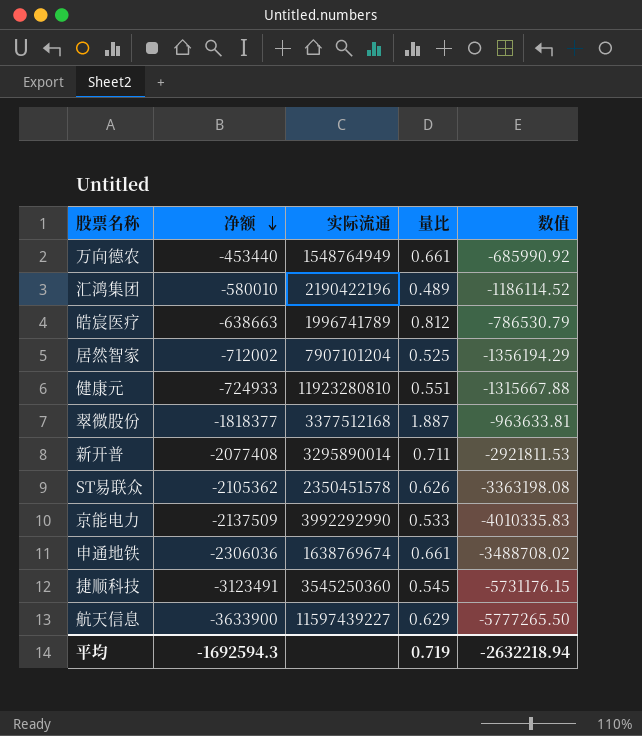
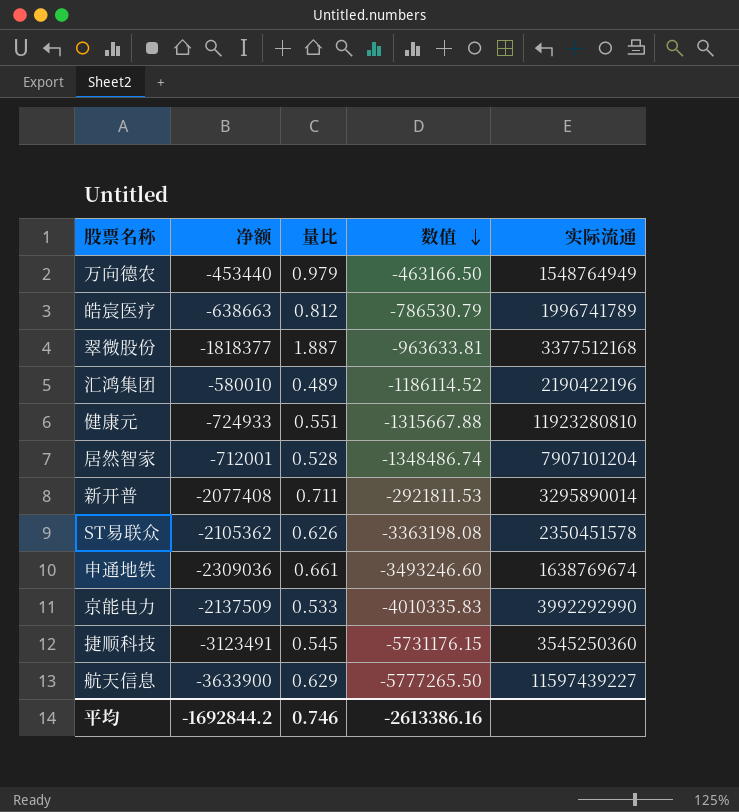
row order: 净额 descending -> 数值 descending
column 实际流通 | position: 3 -> 5
万向德农 | 量比: 0.661 -> 0.979
万向德农 | 数值: -685990.92 -> -463166.50
居然智家 | 净额: -712002 -> -712001
居然智家 | 量比: 0.525 -> 0.528
居然智家 | 数值: -1356194.29 -> -1348486.74
申通地铁 | 净额: -2306036 -> -2309036
申通地铁 | 数值: -3488708.02 -> -3493246.60
平均 | 净额: -1692594.3 -> -1692844.2
平均 | 量比: 0.719 -> 0.746
平均 | 数值: -2632218.94 -> -2613386.16

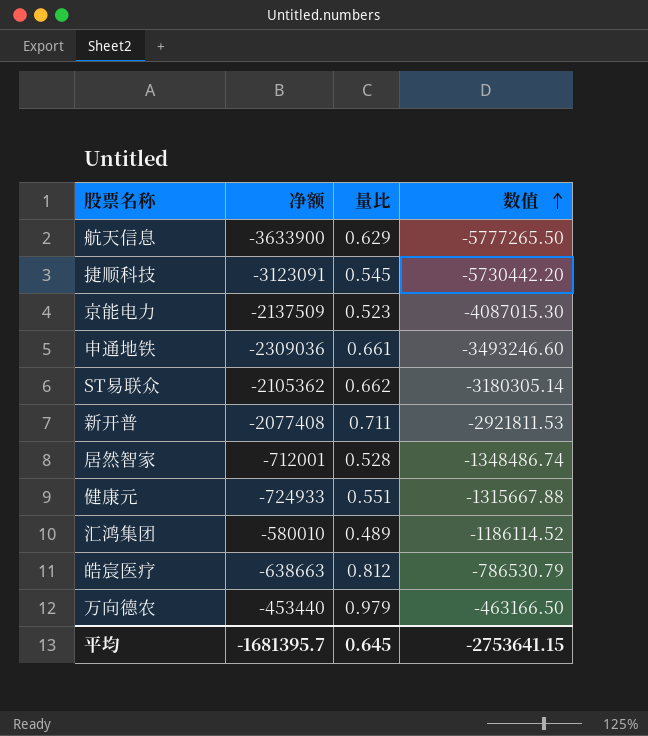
row order: 数值 descending -> 数值 ascending
column 实际流通 | position: 5 -> none
row 翠微股份: -1818377 | 1.887 | -963633.81 | 3377512168 -> none
捷顺科技 | 净额: -3123491 -> -3123091
捷顺科技 | 数值: -5731176.15 -> -5730442.20
京能电力 | 量比: 0.533 -> 0.523
京能电力 | 数值: -4010335.83 -> -4087015.30
ST易联众 | 量比: 0.626 -> 0.662
ST易联众 | 数值: -3363198.08 -> -3180305.14
平均 | 净额: -1692844.2 -> -1681395.7
平均 | 量比: 0.746 -> 0.645
平均 | 数值: -2613386.16 -> -2753641.15

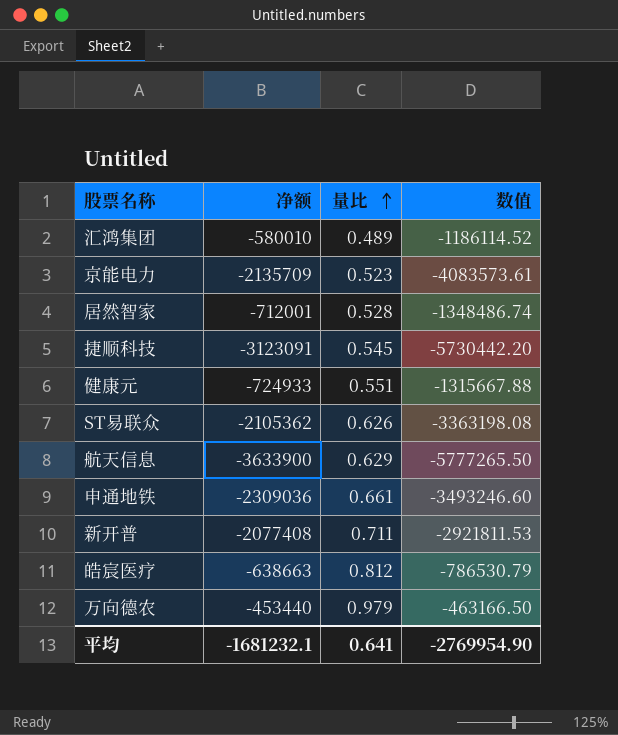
row order: 数值 ascending -> 量比 ascending
京能电力 | 净额: -2137509 -> -2135709
京能电力 | 数值: -4087015.30 -> -4083573.61
ST易联众 | 量比: 0.662 -> 0.626
ST易联众 | 数值: -3180305.14 -> -3363198.08
平均 | 净额: -1681395.7 -> -1681232.1
平均 | 量比: 0.645 -> 0.641
平均 | 数值: -2753641.15 -> -2769954.90

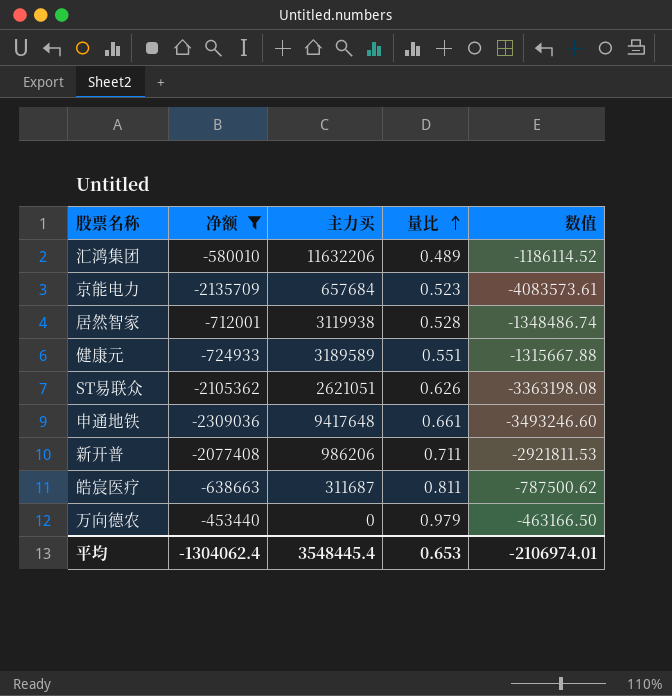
filter: none -> 净额 >= -2309036
column 主力买 | position: none -> 3
皓宸医疗 | 量比: 0.812 -> 0.811
皓宸医疗 | 数值: -786530.79 -> -787500.62
平均 | 净额: -1681232.1 -> -1304062.4
平均 | 量比: 0.641 -> 0.653
平均 | 数值: -2769954.90 -> -2106974.01

